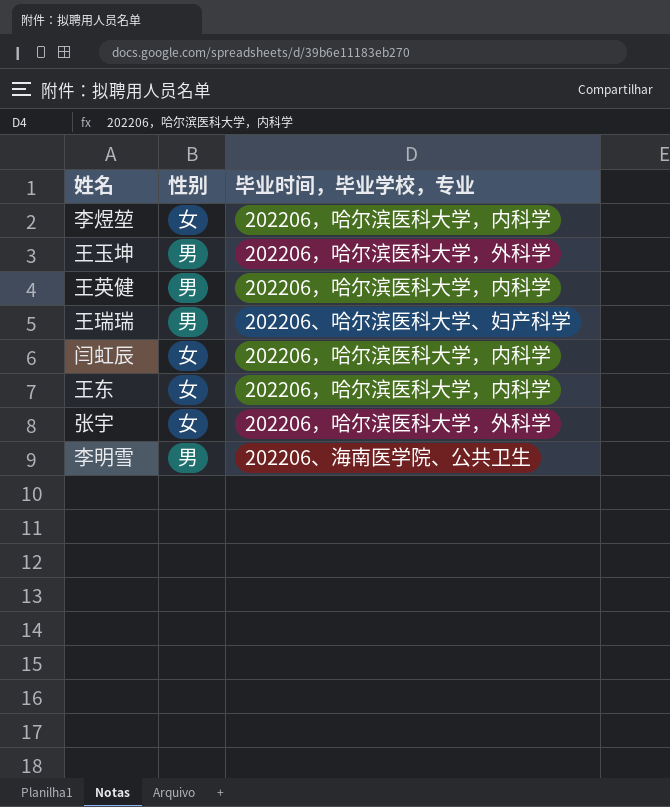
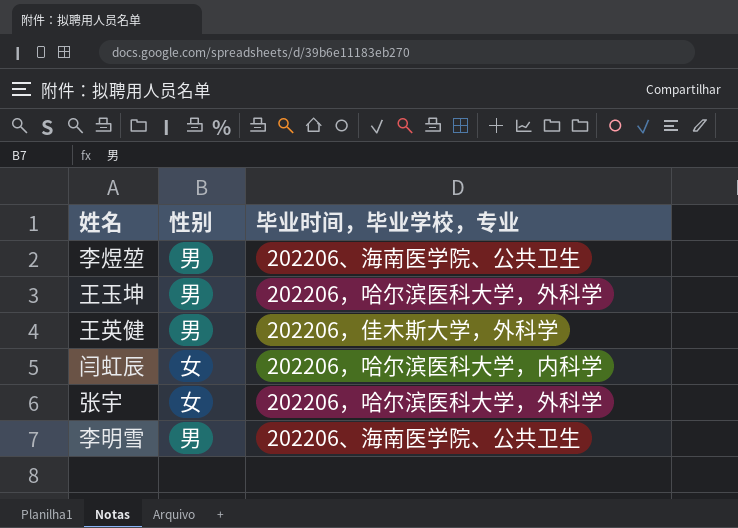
row 王瑞瑞: 男 | 202206、哈尔滨医科大学、妇产科学 -> none
row 王东: 女 | 202206，哈尔滨医科大学，内科学 -> none
李煜堃 | 性别: 女 -> 男
李煜堃 | 毕业时间，毕业学校，专业: 202206，哈尔滨医科大学，内科学 -> 202206、海南医学院、公共卫生
王英健 | 毕业时间，毕业学校，专业: 202206，哈尔滨医科大学，内科学 -> 202206，佳木斯大学，外科学

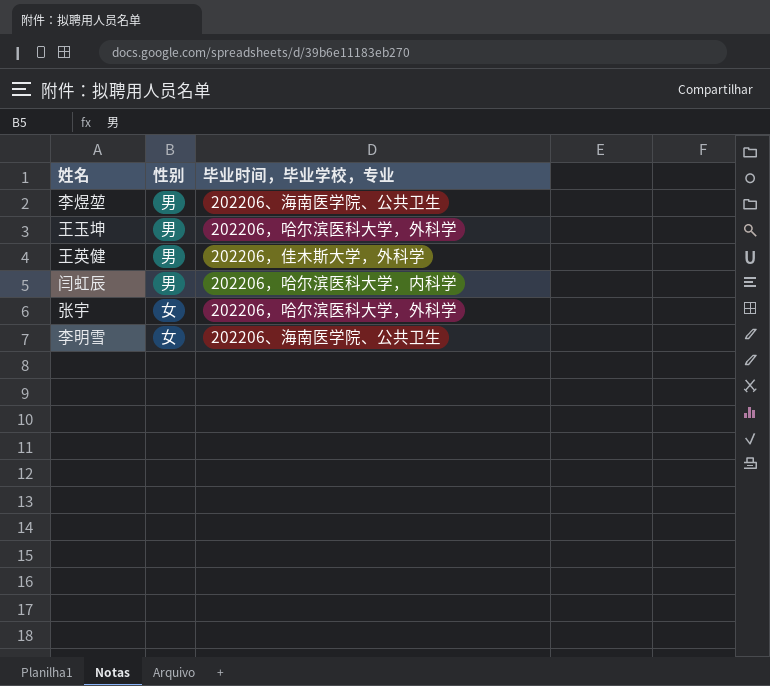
闫虹辰 | 性别: 女 -> 男
李明雪 | 性别: 男 -> 女

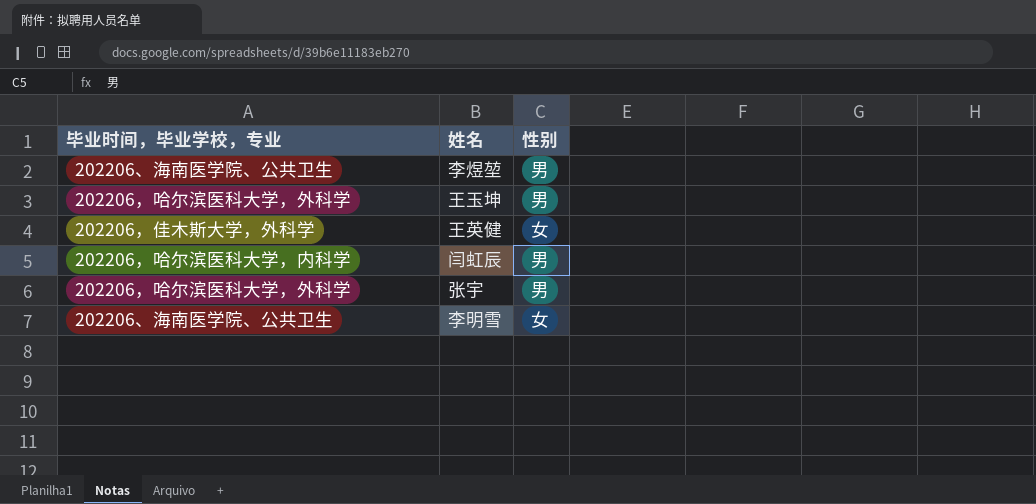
column 毕业时间，毕业学校，专业 | position: 3 -> 1
王英健 | 性别: 男 -> 女
张宇 | 性别: 女 -> 男

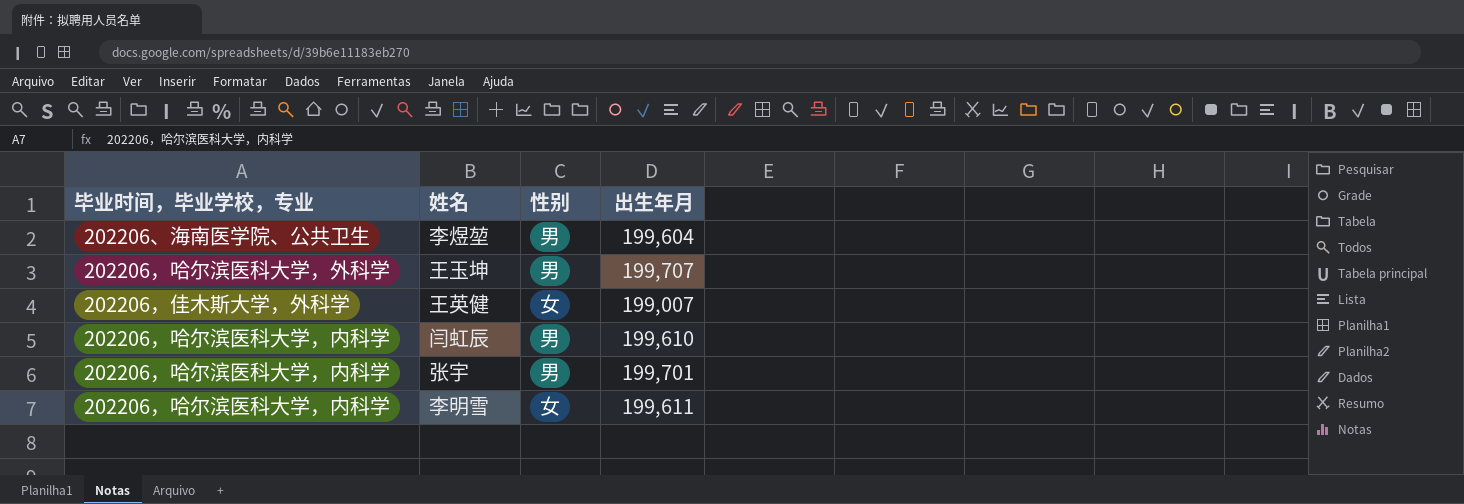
column 出生年月 | position: none -> 4
张宇 | 毕业时间，毕业学校，专业: 202206，哈尔滨医科大学，外科学 -> 202206，哈尔滨医科大学，内科学
李明雪 | 毕业时间，毕业学校，专业: 202206、海南医学院、公共卫生 -> 202206，哈尔滨医科大学，内科学

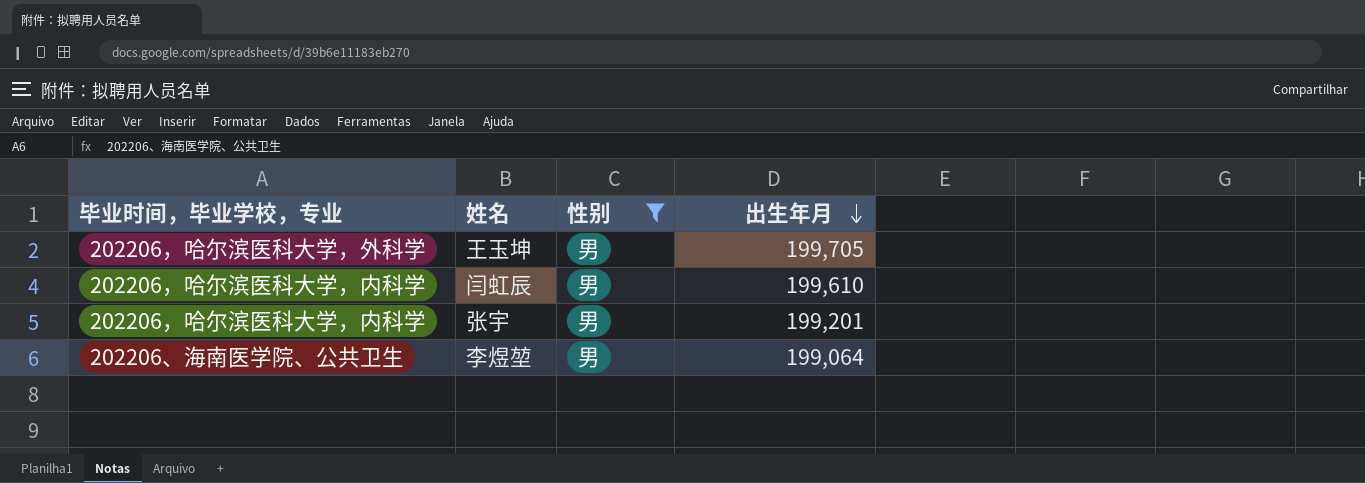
filter: none -> 性别 = 男
row order: none -> 出生年月 descending
王玉坤 | 出生年月: 199,707 -> 199,705
张宇 | 出生年月: 199,701 -> 199,201
李煜堃 | 出生年月: 199,604 -> 199,064

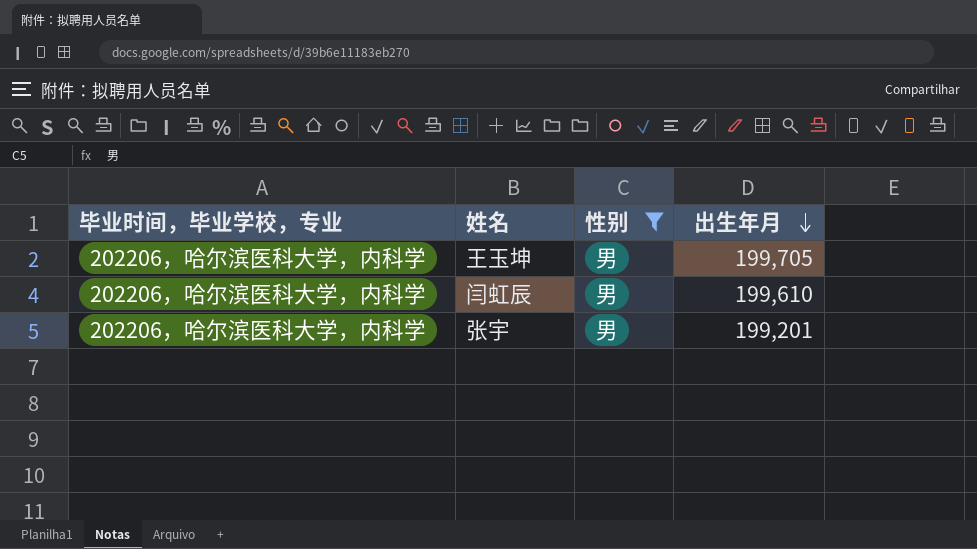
row 李煜堃: 202206、海南医学院、公共卫生 | 男 | 199,064 -> none
王玉坤 | 毕业时间，毕业学校，专业: 202206，哈尔滨医科大学，外科学 -> 202206，哈尔滨医科大学，内科学

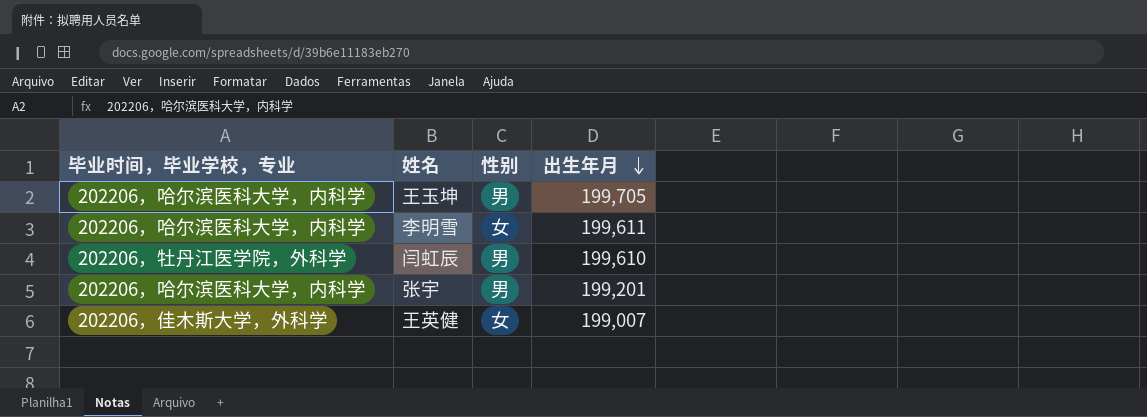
filter: 性别 = 男 -> none
闫虹辰 | 毕业时间，毕业学校，专业: 202206，哈尔滨医科大学，内科学 -> 202206，牡丹江医学院，外科学

